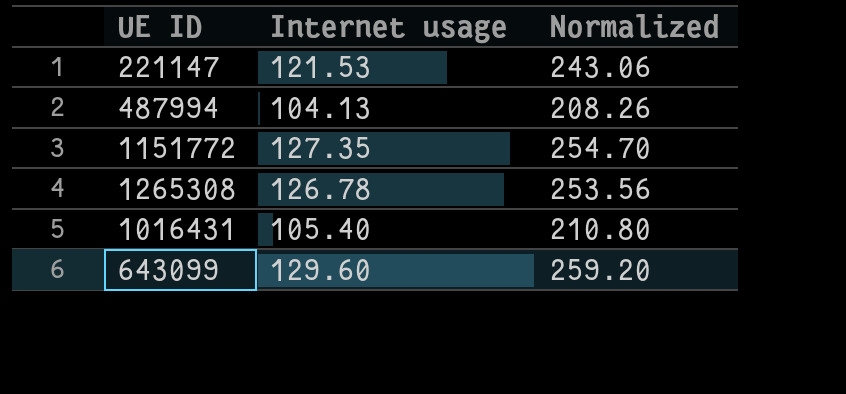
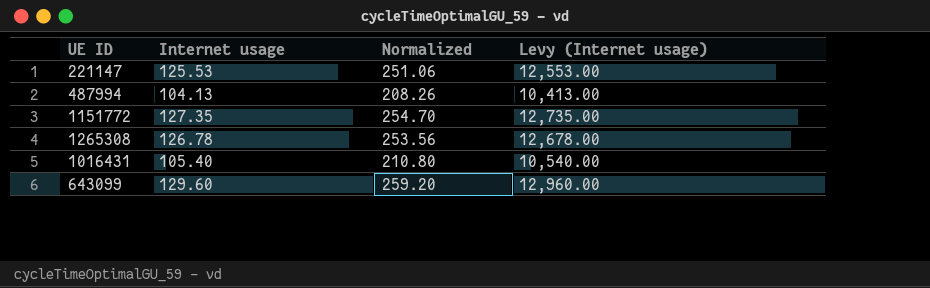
column Levy (Internet usage) | formula: none -> [Internet usage] * 100
221147 | Internet usage: 121.53 -> 125.53
221147 | Normalized: 243.06 -> 251.06

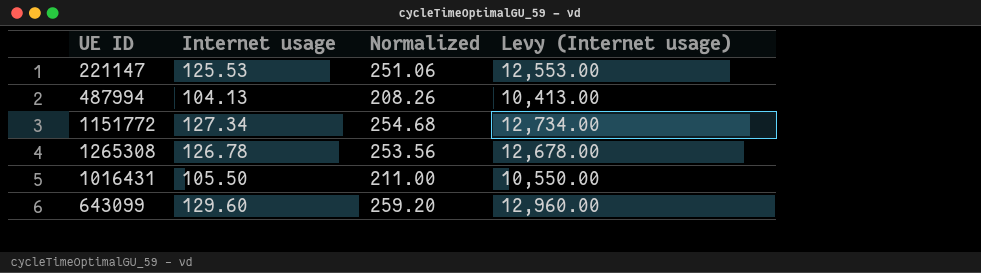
1151772 | Internet usage: 127.35 -> 127.34
1151772 | Normalized: 254.70 -> 254.68
1151772 | Levy (Internet usage): 12,735.00 -> 12,734.00
1016431 | Internet usage: 105.40 -> 105.50
1016431 | Normalized: 210.80 -> 211.00
1016431 | Levy (Internet usage): 10,540.00 -> 10,550.00

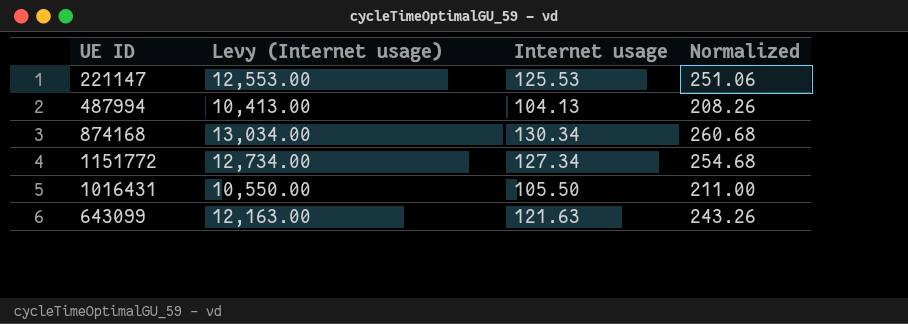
column Levy (Internet usage) | position: 4 -> 2
row 1265308: 126.78 | 253.56 | 12,678.00 -> none
row 874168: none -> 13,034.00 | 130.34 | 260.68
643099 | Levy (Internet usage): 12,960.00 -> 12,163.00
643099 | Internet usage: 129.60 -> 121.63
643099 | Normalized: 259.20 -> 243.26

